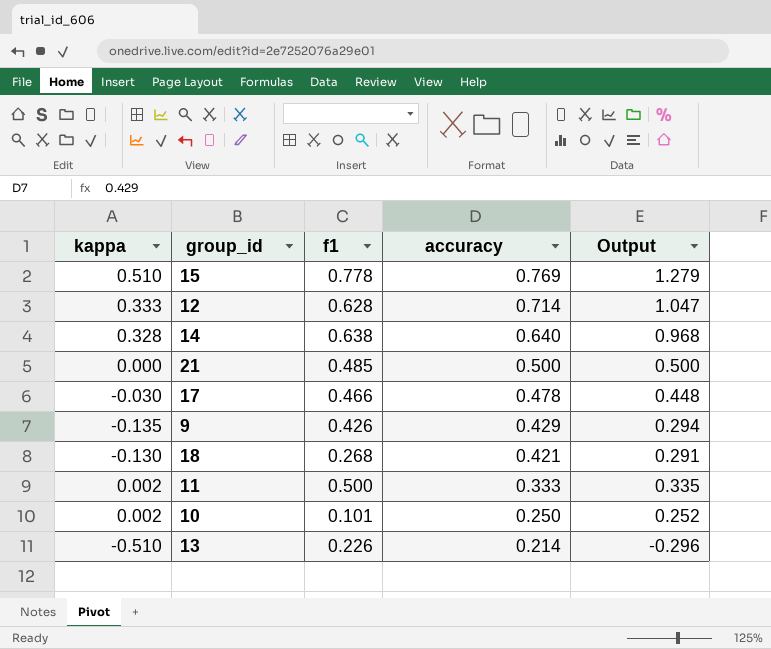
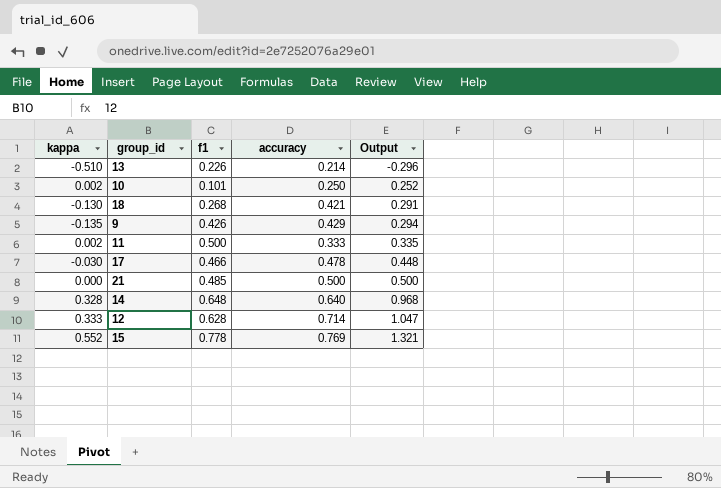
row order: accuracy descending -> Output ascending
14 | f1: 0.638 -> 0.648
15 | kappa: 0.510 -> 0.552
15 | Output: 1.279 -> 1.321

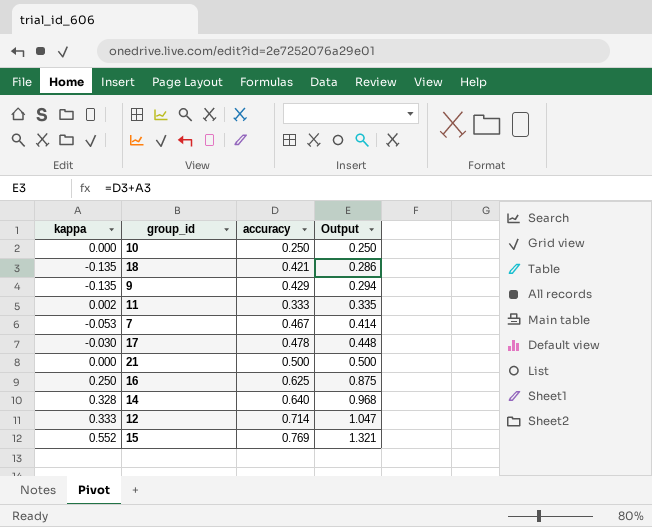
column f1 | position: 3 -> none
row 13: -0.510 | 0.226 | 0.214 | -0.296 -> none
10 | kappa: 0.002 -> 0.000
10 | Output: 0.252 -> 0.250
18 | kappa: -0.130 -> -0.135
18 | Output: 0.291 -> 0.286
row 7: none -> -0.053 | 0.467 | 0.414
row 16: none -> 0.250 | 0.625 | 0.875

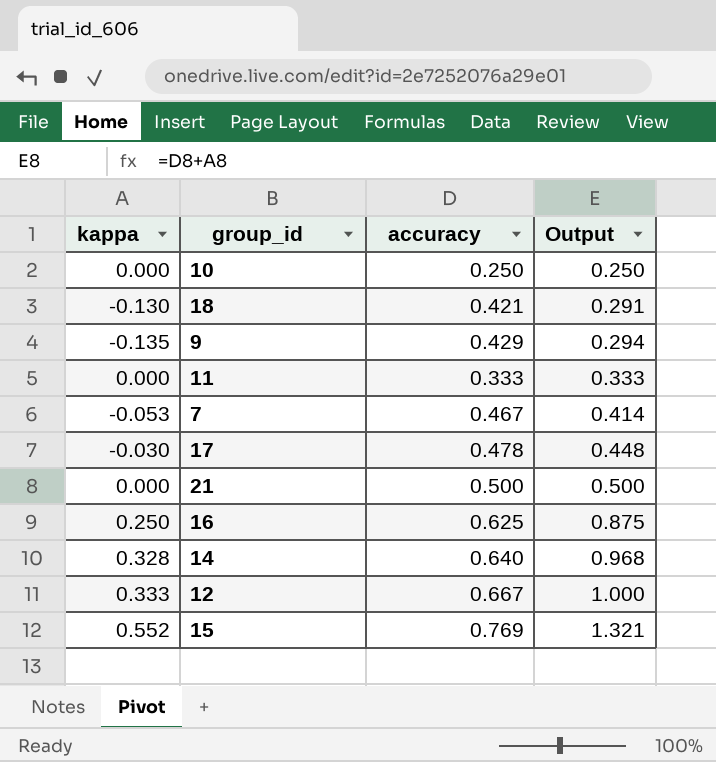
18 | kappa: -0.135 -> -0.130
18 | Output: 0.286 -> 0.291
11 | kappa: 0.002 -> 0.000
11 | Output: 0.335 -> 0.333
12 | accuracy: 0.714 -> 0.667
12 | Output: 1.047 -> 1.000

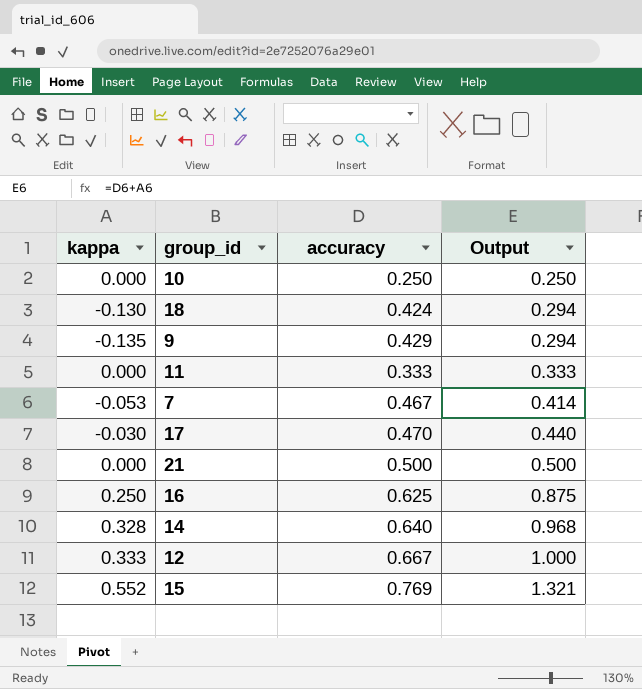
18 | accuracy: 0.421 -> 0.424
18 | Output: 0.291 -> 0.294
17 | accuracy: 0.478 -> 0.470
17 | Output: 0.448 -> 0.440

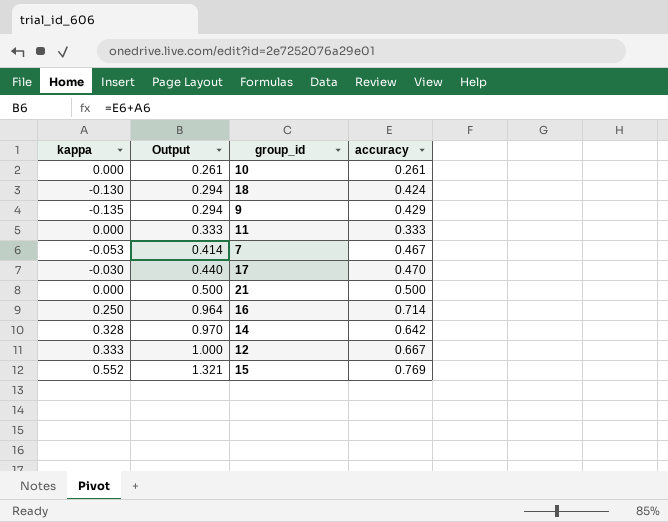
column Output | position: 4 -> 2
10 | Output: 0.250 -> 0.261
10 | accuracy: 0.250 -> 0.261
16 | Output: 0.875 -> 0.964
16 | accuracy: 0.625 -> 0.714
14 | Output: 0.968 -> 0.970
14 | accuracy: 0.640 -> 0.642

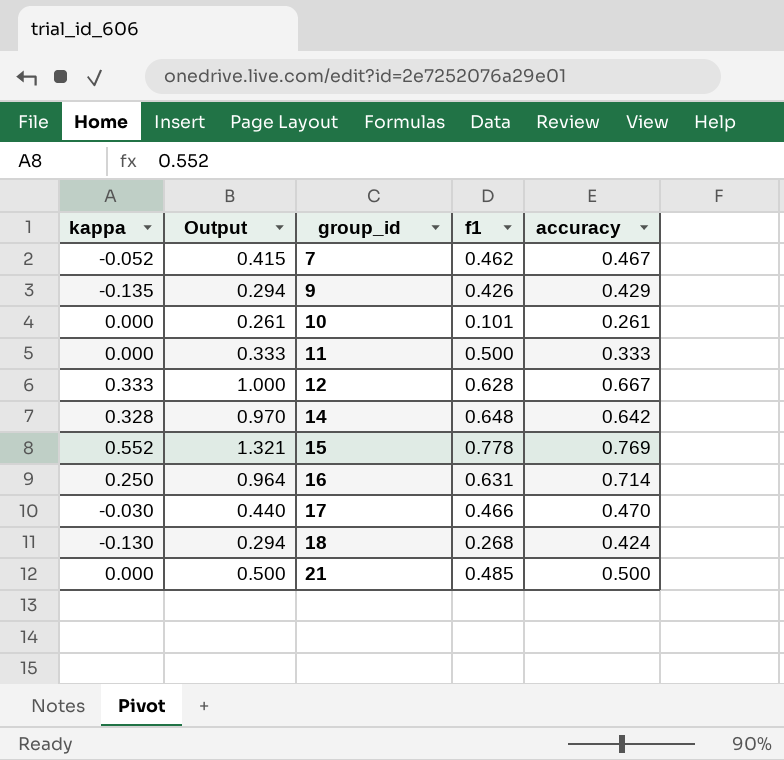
row order: Output ascending -> group_id ascending
column f1 | position: none -> 4
7 | kappa: -0.053 -> -0.052
7 | Output: 0.414 -> 0.415

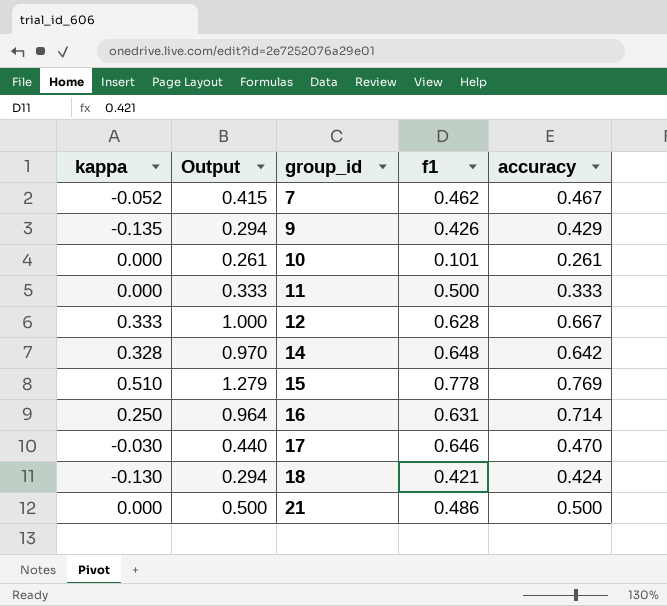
15 | kappa: 0.552 -> 0.510
15 | Output: 1.321 -> 1.279
17 | f1: 0.466 -> 0.646
18 | f1: 0.268 -> 0.421
21 | f1: 0.485 -> 0.486

